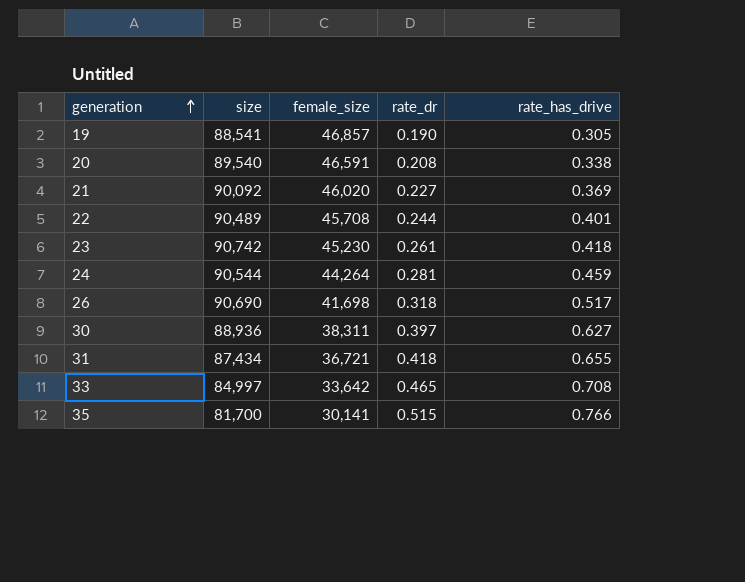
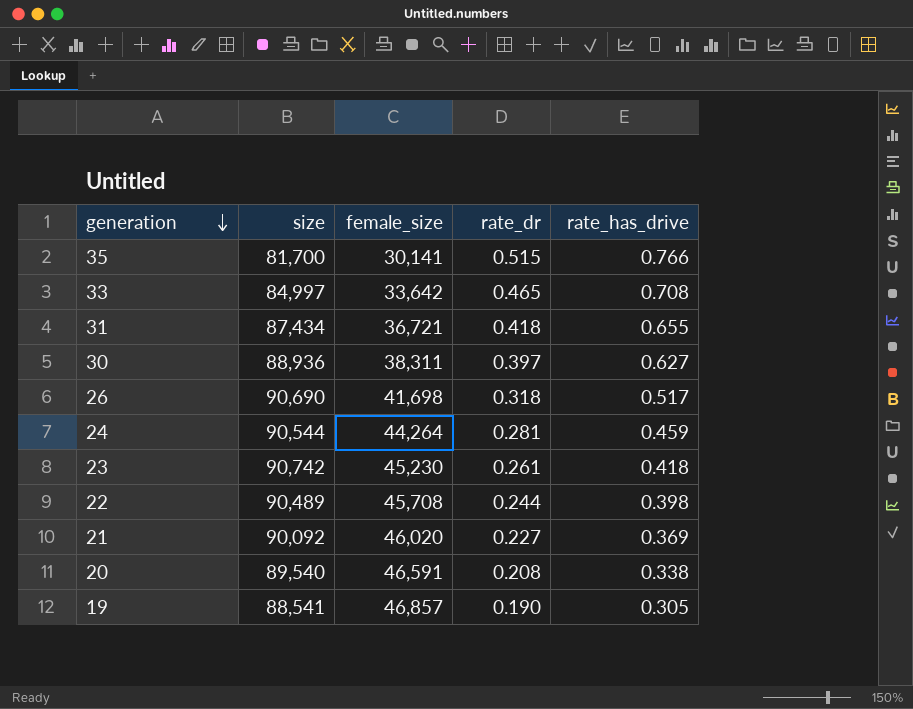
row order: generation ascending -> generation descending
22 | rate_has_drive: 0.401 -> 0.398

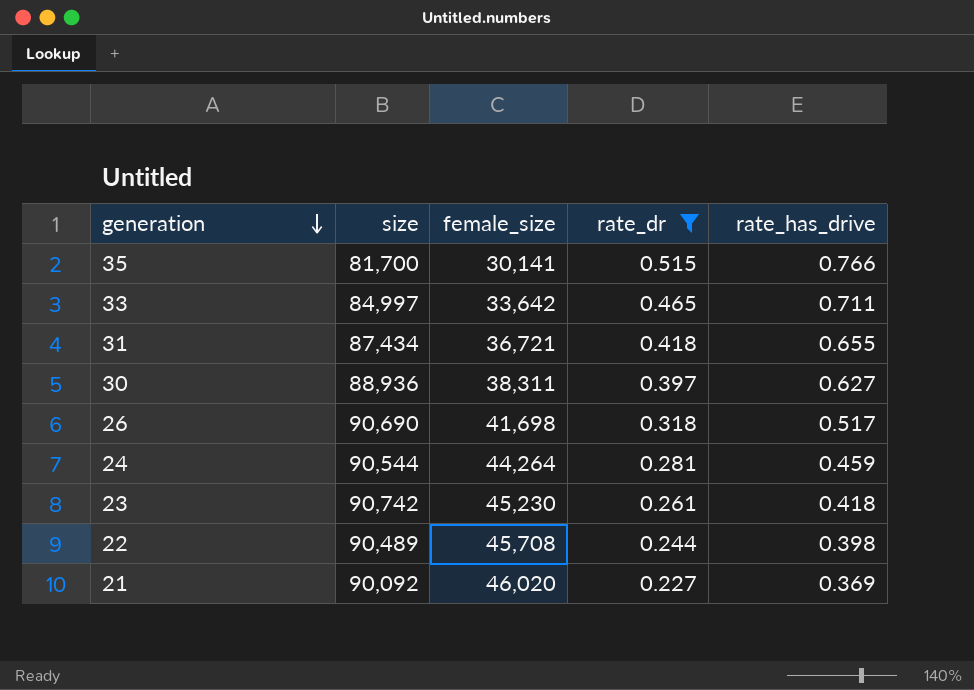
filter: none -> rate_dr >= 0.227
33 | rate_has_drive: 0.708 -> 0.711

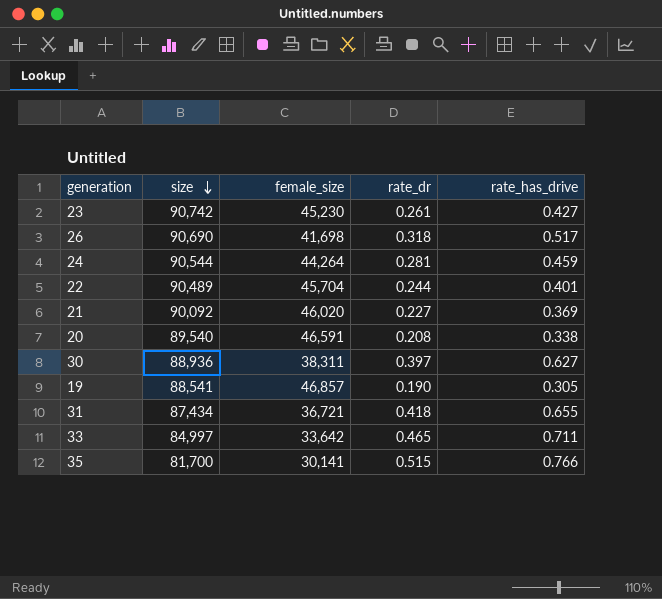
filter: rate_dr >= 0.227 -> none
row order: generation descending -> size descending
23 | rate_has_drive: 0.418 -> 0.427
22 | female_size: 45,708 -> 45,704
22 | rate_has_drive: 0.398 -> 0.401

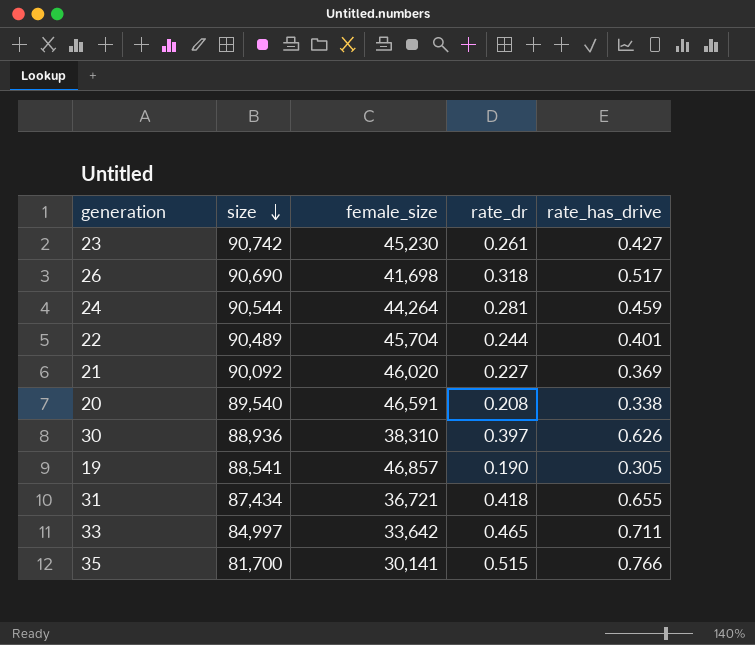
30 | female_size: 38,311 -> 38,310
30 | rate_has_drive: 0.627 -> 0.626

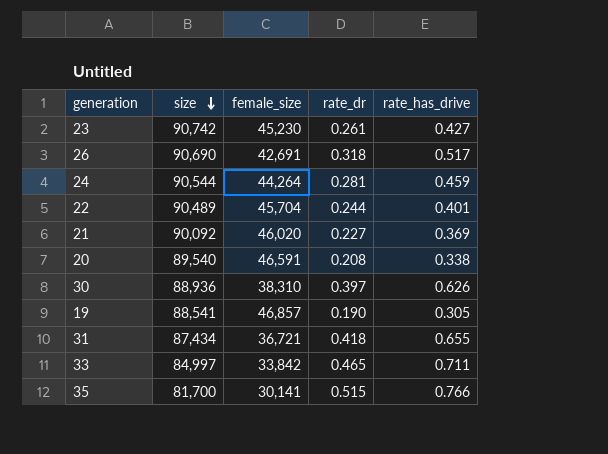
26 | female_size: 41,698 -> 42,691
33 | female_size: 33,642 -> 33,842

